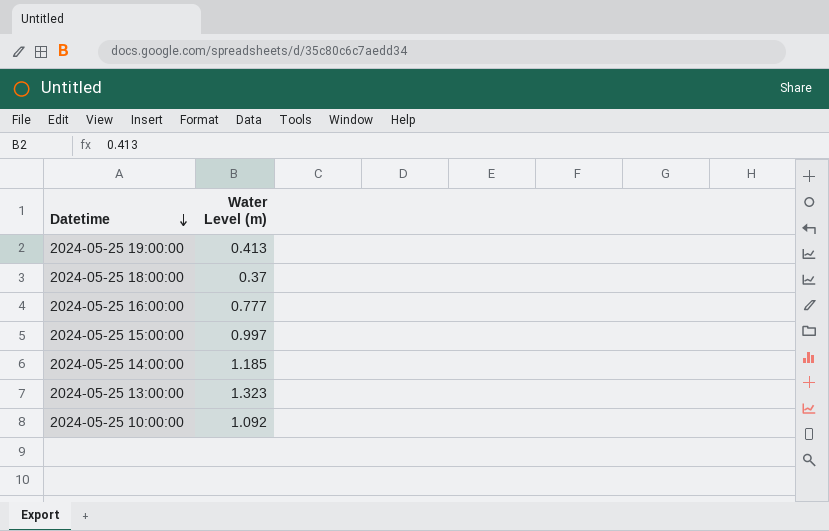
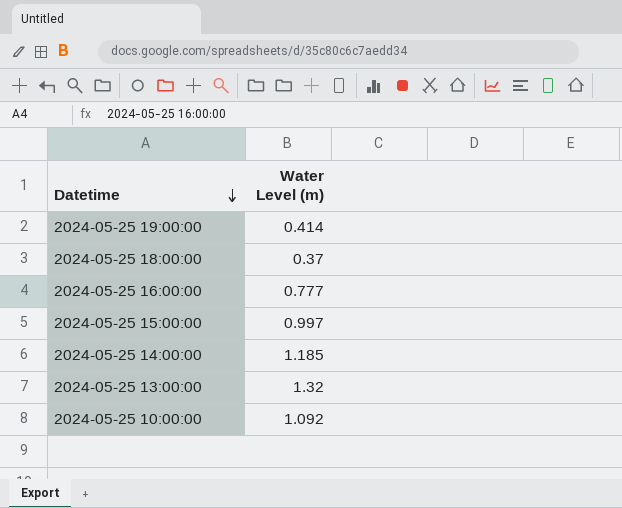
2024-05-25 19:00:00 | Water Level (m): 0.413 -> 0.414
2024-05-25 13:00:00 | Water Level (m): 1.323 -> 1.32

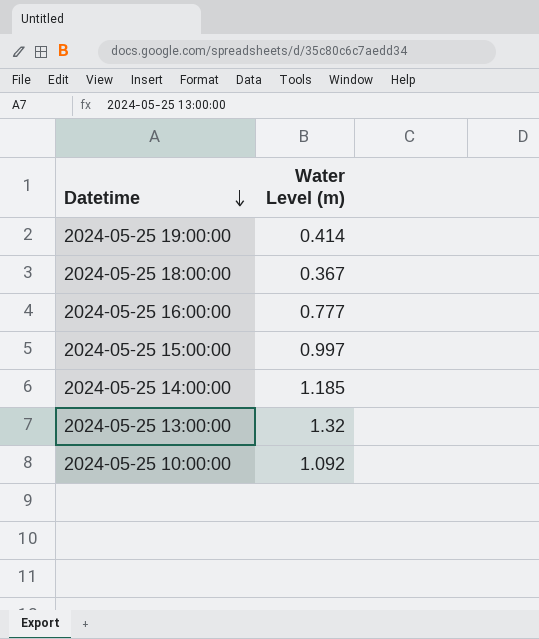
2024-05-25 18:00:00 | Water Level (m): 0.37 -> 0.367

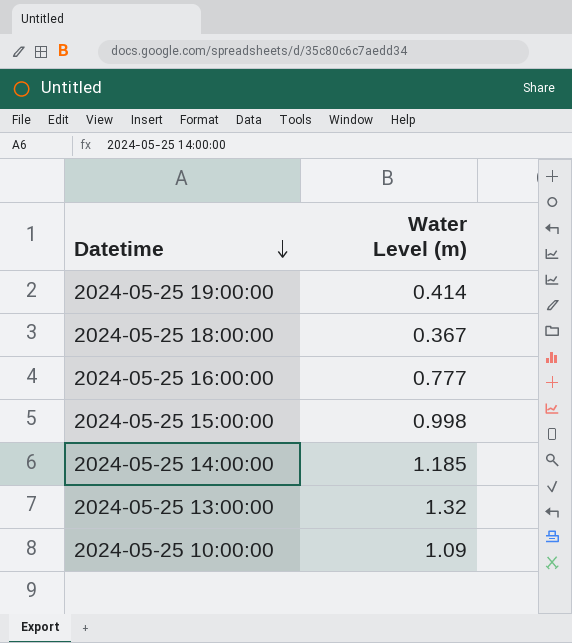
2024-05-25 15:00:00 | Water Level (m): 0.997 -> 0.998
2024-05-25 10:00:00 | Water Level (m): 1.092 -> 1.09

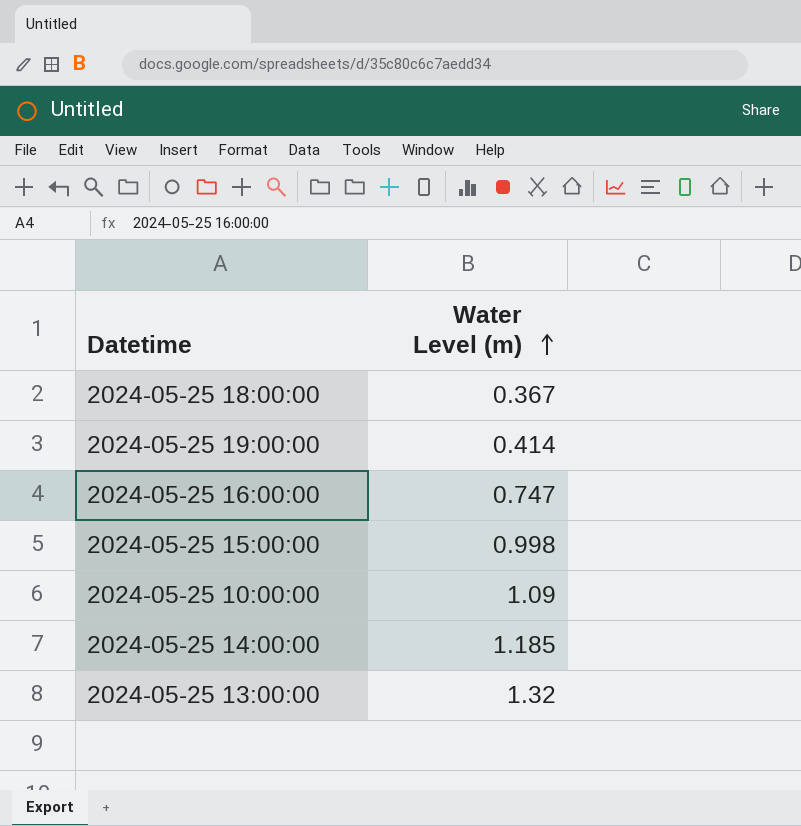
row order: Datetime descending -> Water Level (m) ascending
2024-05-25 16:00:00 | Water Level (m): 0.777 -> 0.747

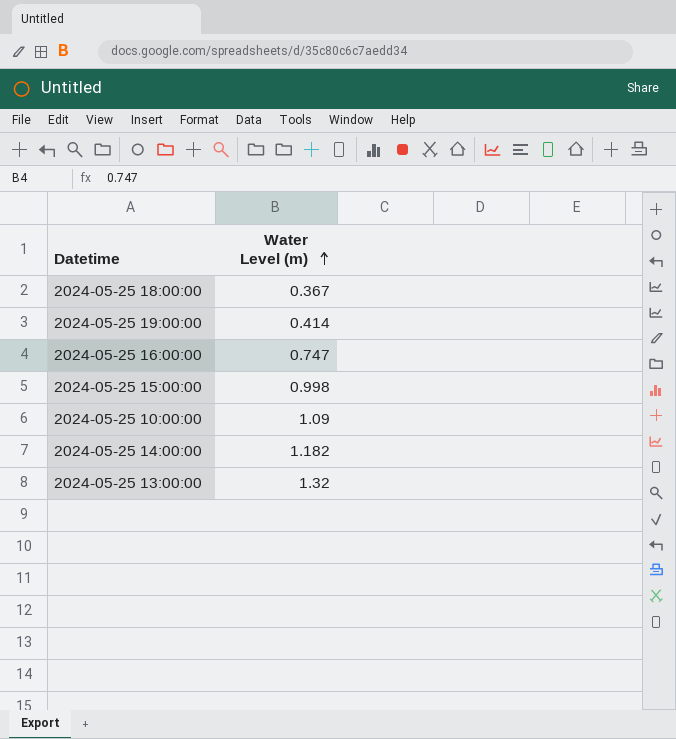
2024-05-25 14:00:00 | Water Level (m): 1.185 -> 1.182

